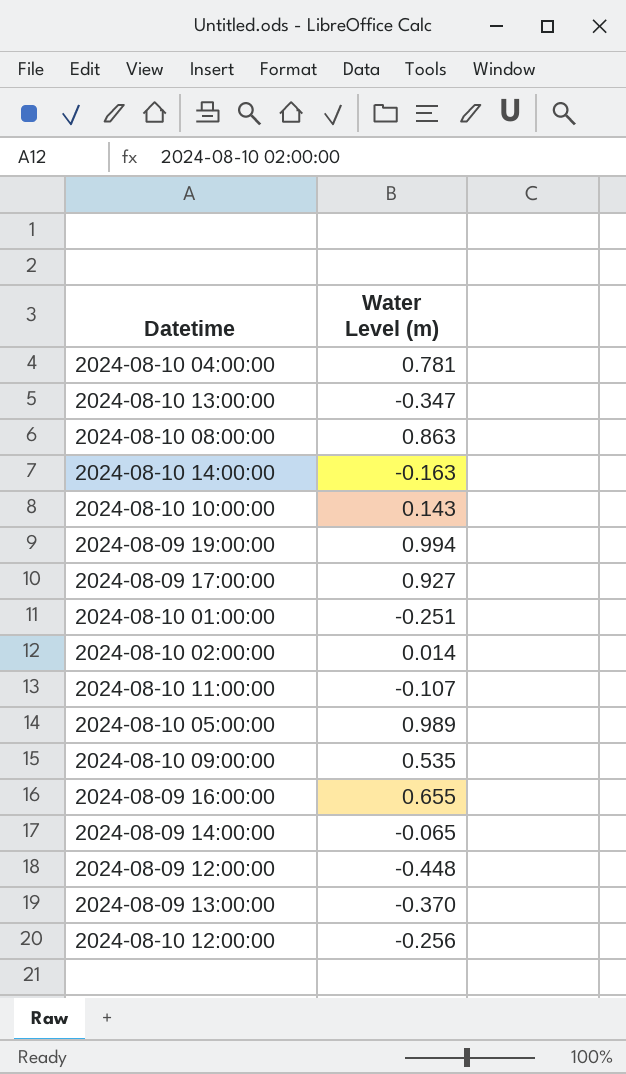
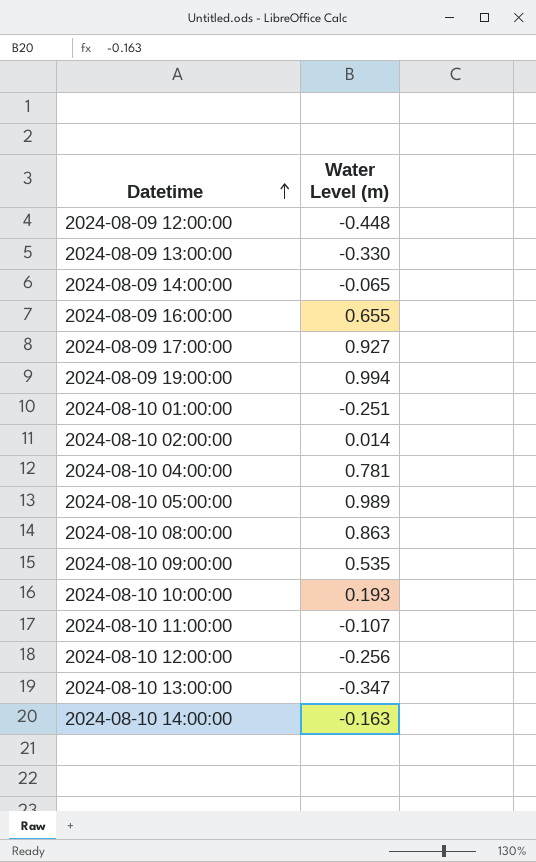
row order: none -> Datetime ascending
2024-08-09 13:00:00 | Water Level (m): -0.370 -> -0.330
2024-08-10 10:00:00 | Water Level (m): 0.143 -> 0.193

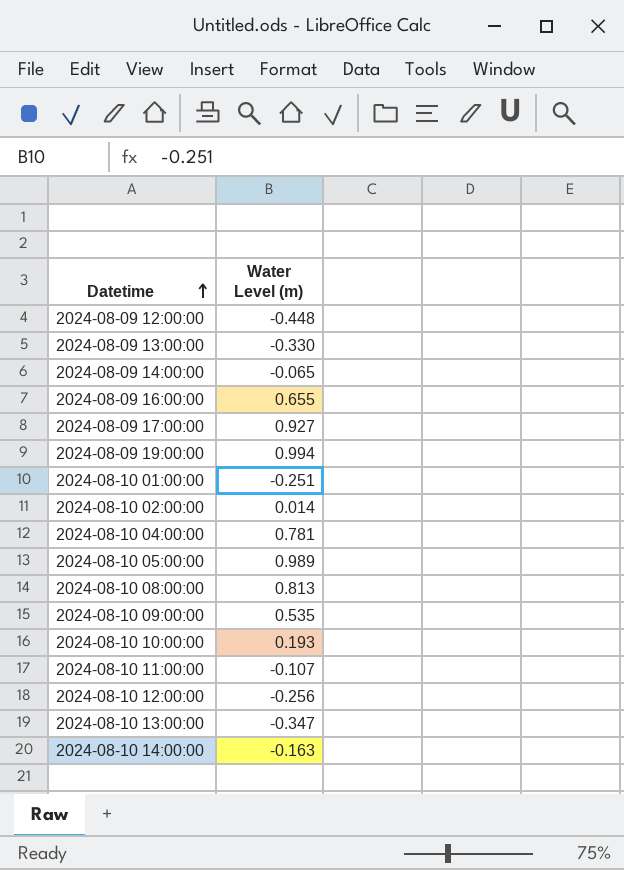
2024-08-10 08:00:00 | Water Level (m): 0.863 -> 0.813

